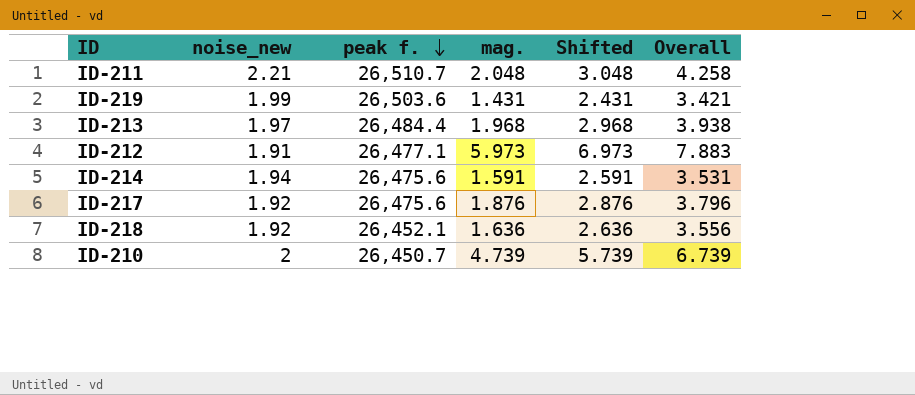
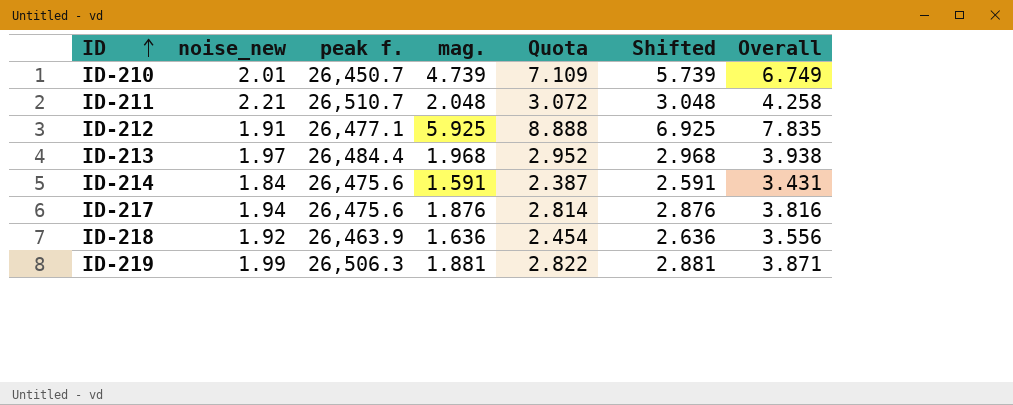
row order: peak f. descending -> ID ascending
column Quota | formula: none -> [mag.] * 1.5
ID-210 | noise_new: 2 -> 2.01
ID-210 | Overall: 6.739 -> 6.749
ID-212 | mag.: 5.973 -> 5.925
ID-212 | Shifted: 6.973 -> 6.925
ID-212 | Overall: 7.883 -> 7.835
ID-214 | noise_new: 1.94 -> 1.84
ID-214 | Overall: 3.531 -> 3.431
ID-217 | noise_new: 1.92 -> 1.94
ID-217 | Overall: 3.796 -> 3.816
ID-218 | peak f.: 26,452.1 -> 26,463.9
ID-219 | peak f.: 26,503.6 -> 26,506.3
ID-219 | mag.: 1.431 -> 1.881
ID-219 | Shifted: 2.431 -> 2.881
ID-219 | Overall: 3.421 -> 3.871

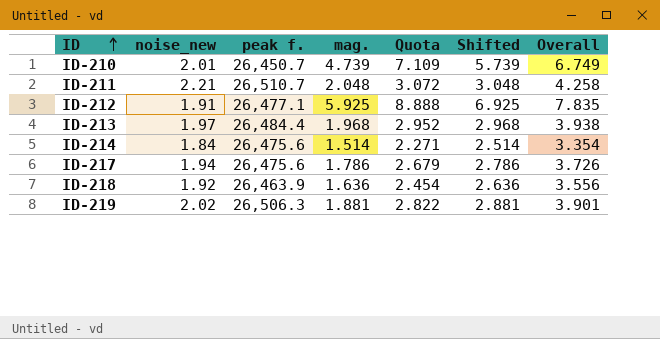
ID-214 | mag.: 1.591 -> 1.514
ID-214 | Quota: 2.387 -> 2.271
ID-214 | Shifted: 2.591 -> 2.514
ID-214 | Overall: 3.431 -> 3.354
ID-217 | mag.: 1.876 -> 1.786
ID-217 | Quota: 2.814 -> 2.679
ID-217 | Shifted: 2.876 -> 2.786
ID-217 | Overall: 3.816 -> 3.726
ID-219 | noise_new: 1.99 -> 2.02
ID-219 | Overall: 3.871 -> 3.901

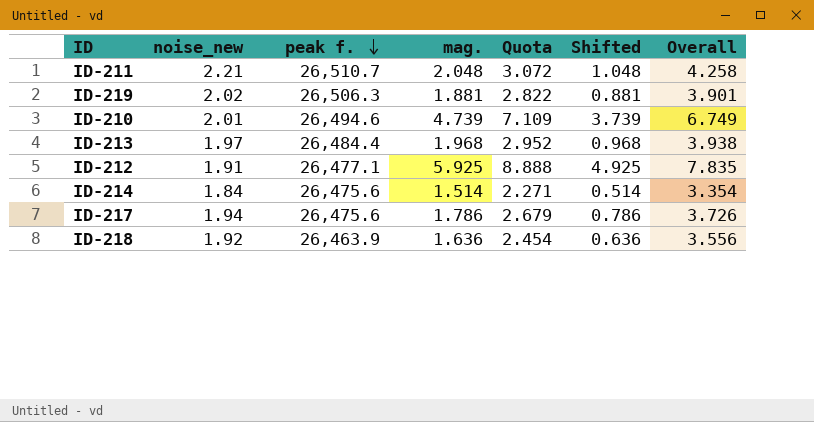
row order: ID ascending -> peak f. descending
column Shifted | formula: [mag.] + 1 -> [mag.] - 1
ID-210 | peak f.: 26,450.7 -> 26,494.6

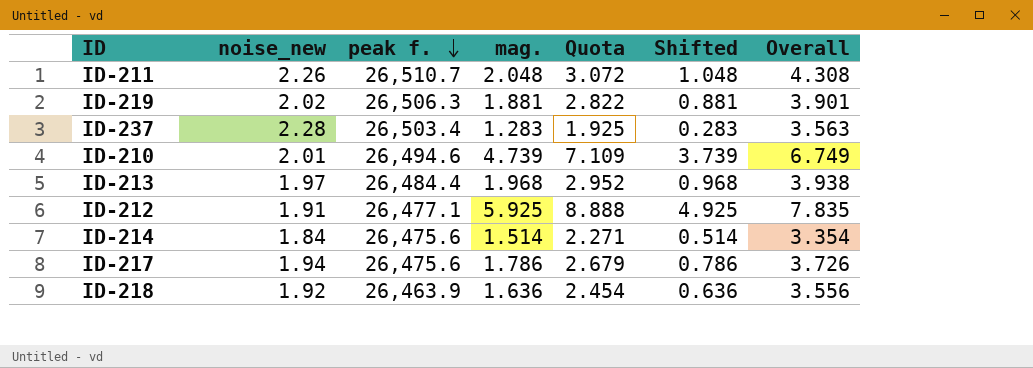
ID-211 | noise_new: 2.21 -> 2.26
ID-211 | Overall: 4.258 -> 4.308
row ID-237: none -> 2.28 | 26,503.4 | 1.283 | 1.925 | 0.283 | 3.563

